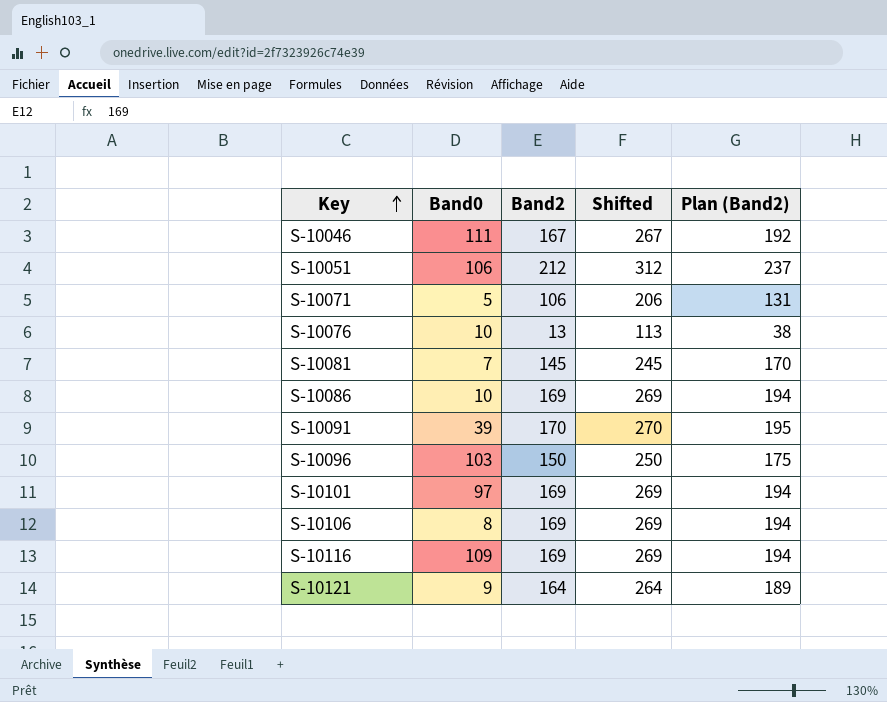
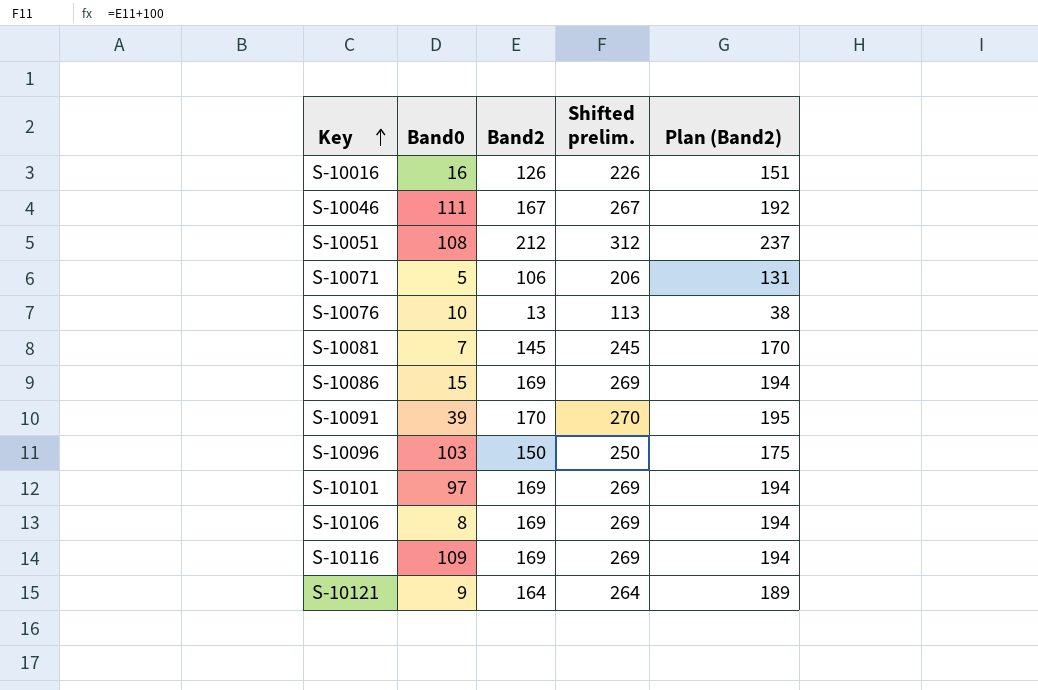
column name: Shifted -> Shifted prelim.
row S-10016: none -> 16 | 126 | 226 | 151
S-10051 | Band0: 106 -> 108
S-10086 | Band0: 10 -> 15

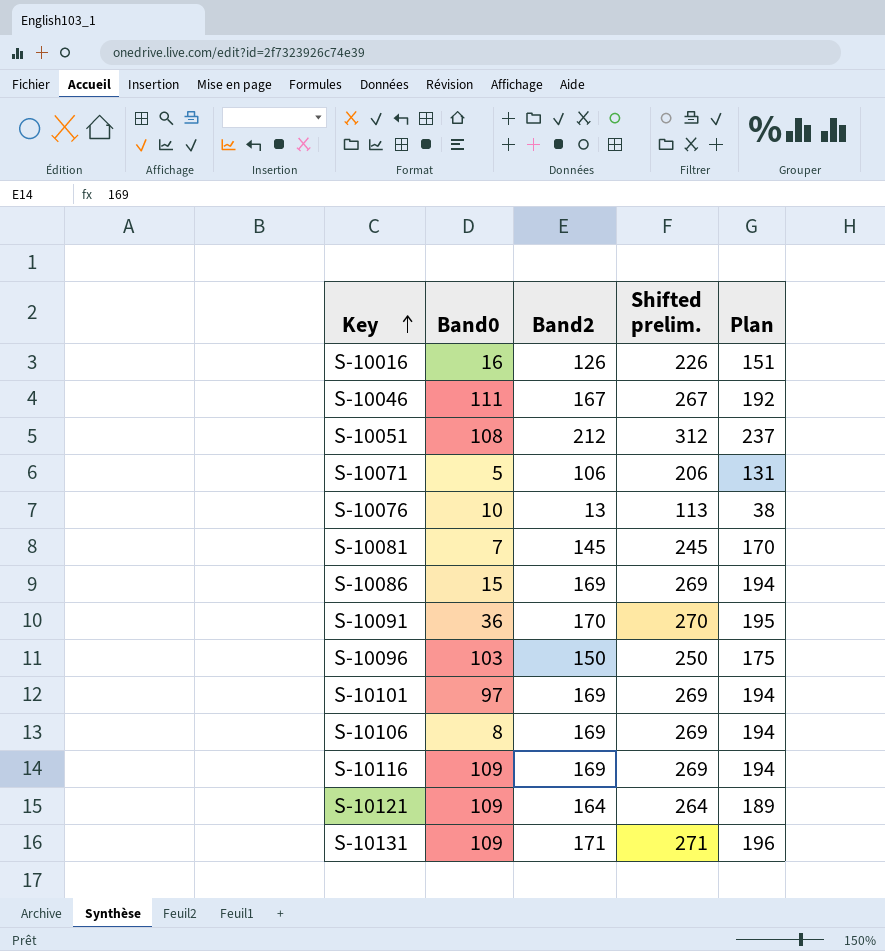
column name: Plan (Band2) -> Plan
S-10091 | Band0: 39 -> 36
S-10121 | Band0: 9 -> 109
row S-10131: none -> 109 | 171 | 271 | 196

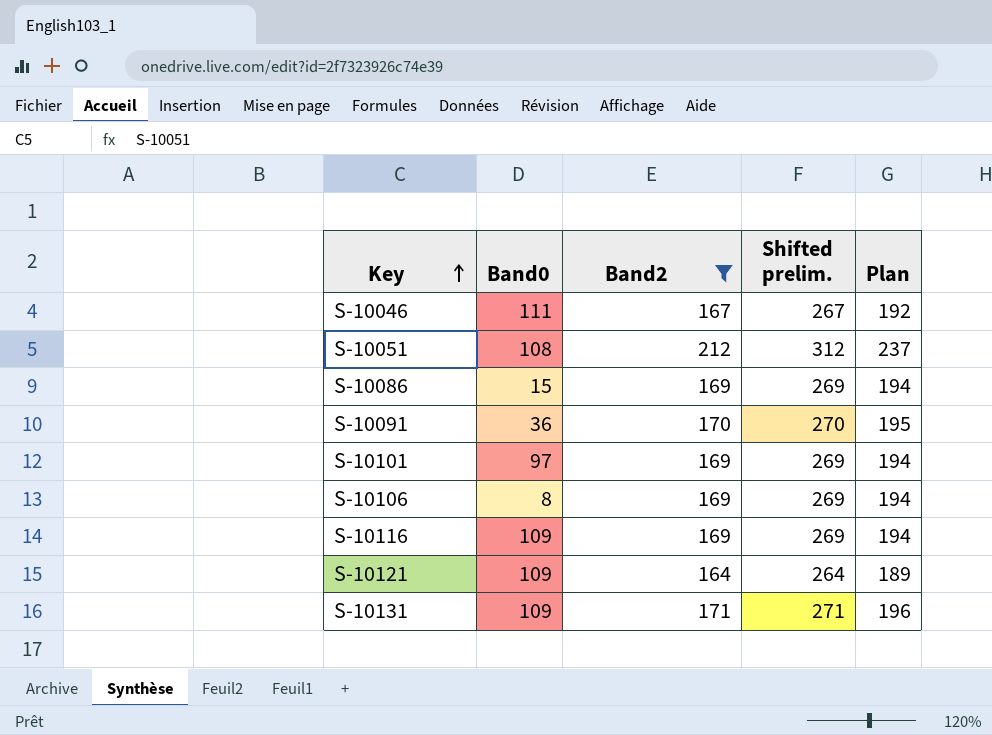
filter: none -> Band2 >= 164

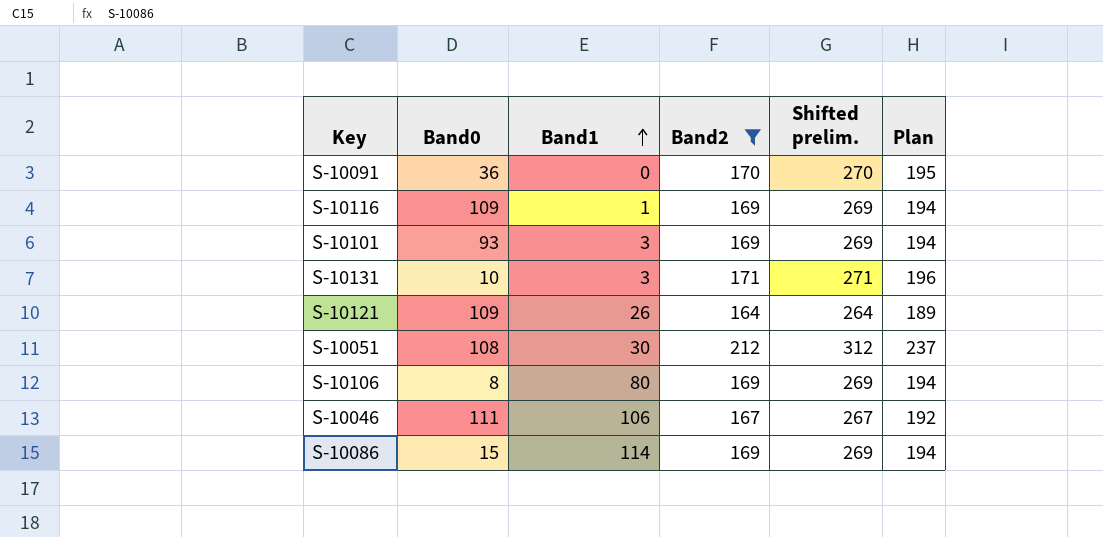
row order: Key ascending -> Band1 ascending
column Band1 | position: none -> 3
S-10101 | Band0: 97 -> 93
S-10131 | Band0: 109 -> 10

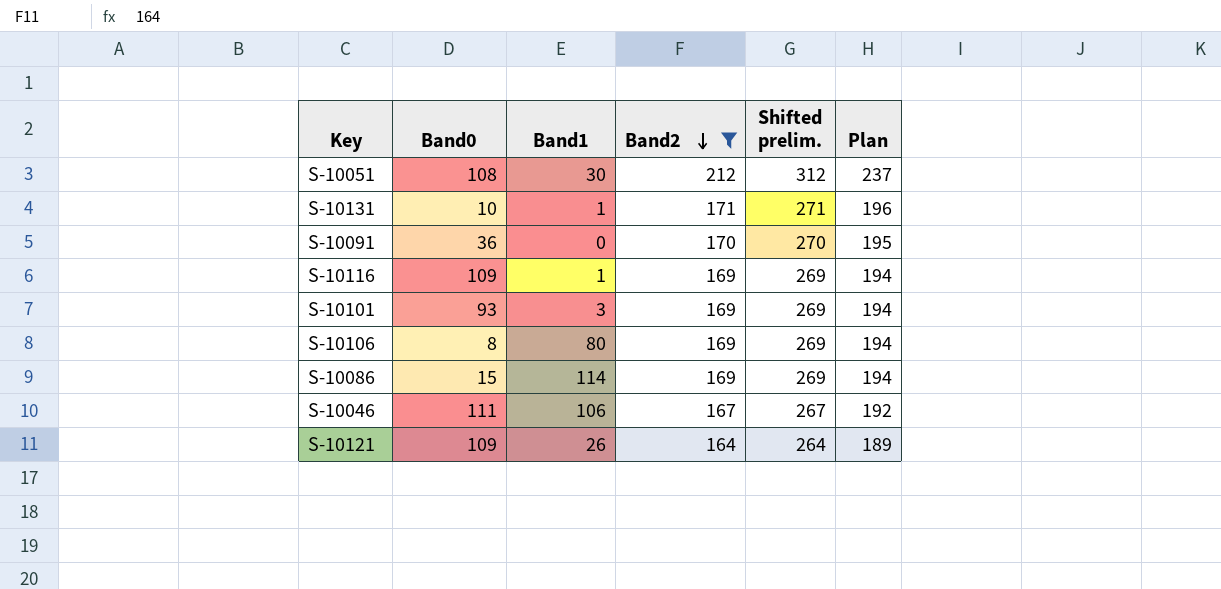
row order: Band1 ascending -> Band2 descending
S-10131 | Band1: 3 -> 1

